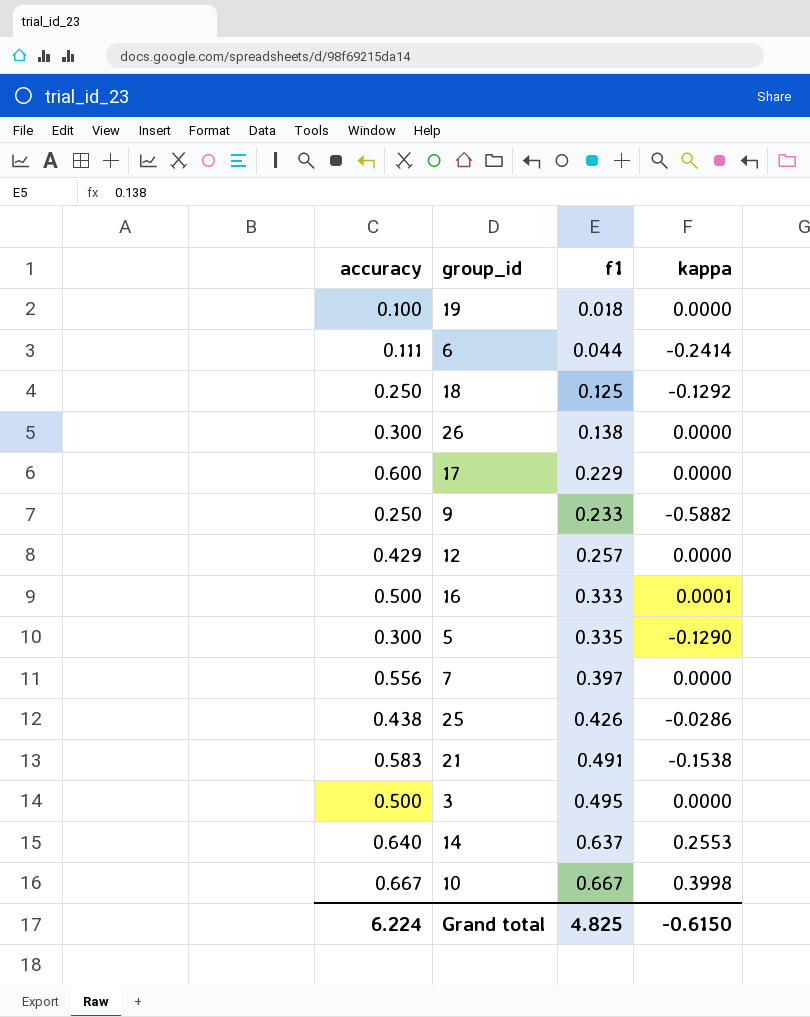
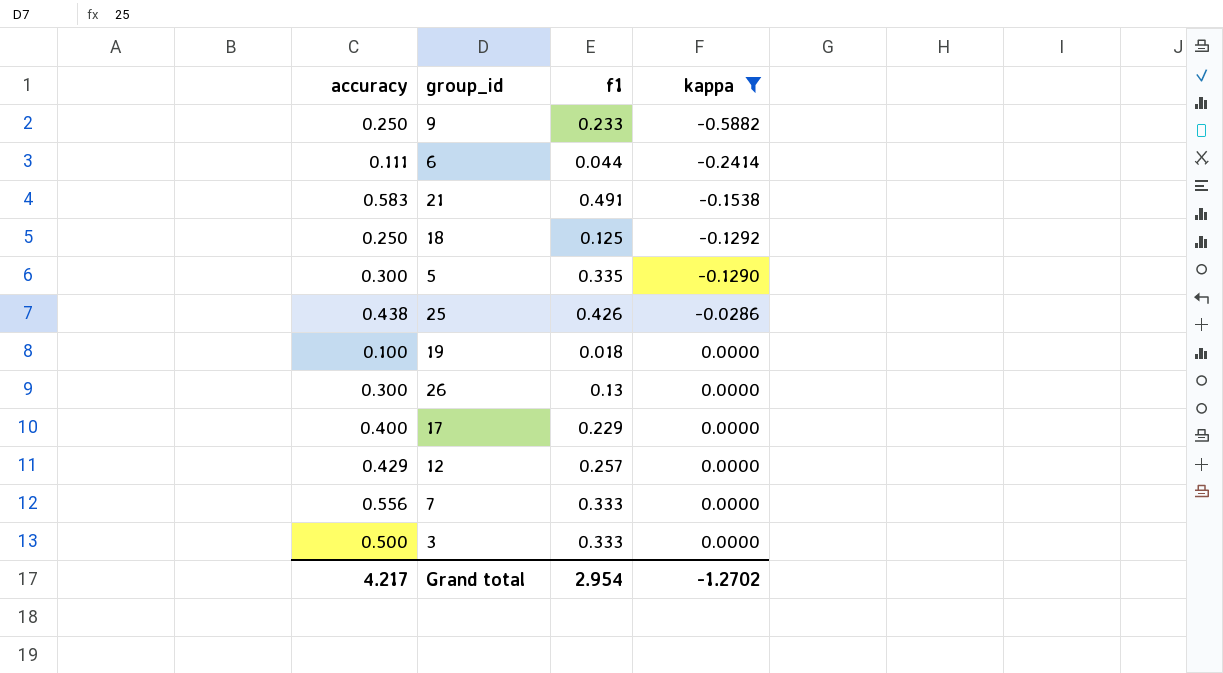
filter: none -> kappa <= 0.0000
row order: f1 ascending -> kappa ascending
26 | f1: 0.138 -> 0.13
17 | accuracy: 0.600 -> 0.400
7 | f1: 0.397 -> 0.333
3 | f1: 0.495 -> 0.333
Grand total | accuracy: 6.224 -> 4.217
Grand total | f1: 4.825 -> 2.954
Grand total | kappa: -0.6150 -> -1.2702

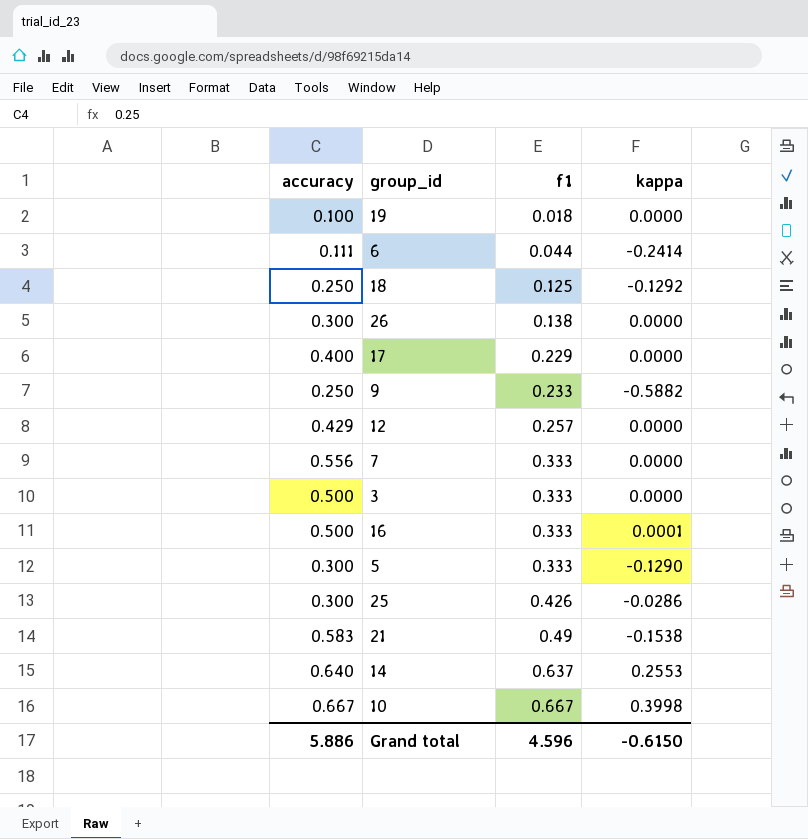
filter: kappa <= 0.0000 -> none
row order: kappa ascending -> f1 ascending
26 | f1: 0.13 -> 0.138
5 | f1: 0.335 -> 0.333
25 | accuracy: 0.438 -> 0.300
21 | f1: 0.491 -> 0.49
Grand total | accuracy: 4.217 -> 5.886
Grand total | f1: 2.954 -> 4.596
Grand total | kappa: -1.2702 -> -0.6150

